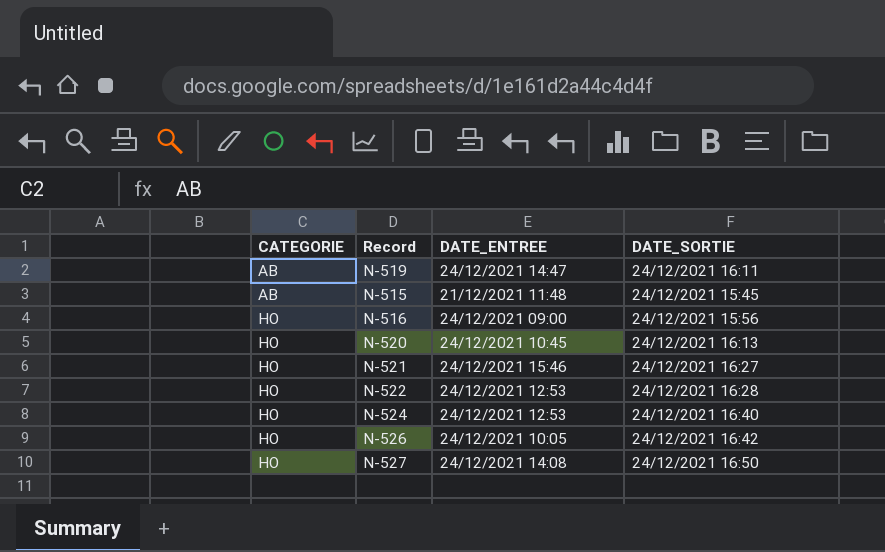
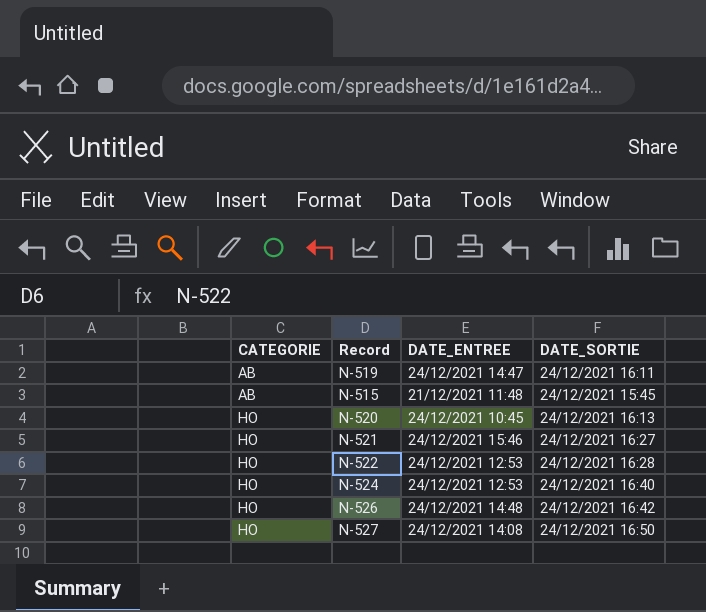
row N-516: HO | 24/12/2021 09:00 | 24/12/2021 15:56 -> none
N-526 | DATE_ENTREE: 24/12/2021 10:05 -> 24/12/2021 14:48

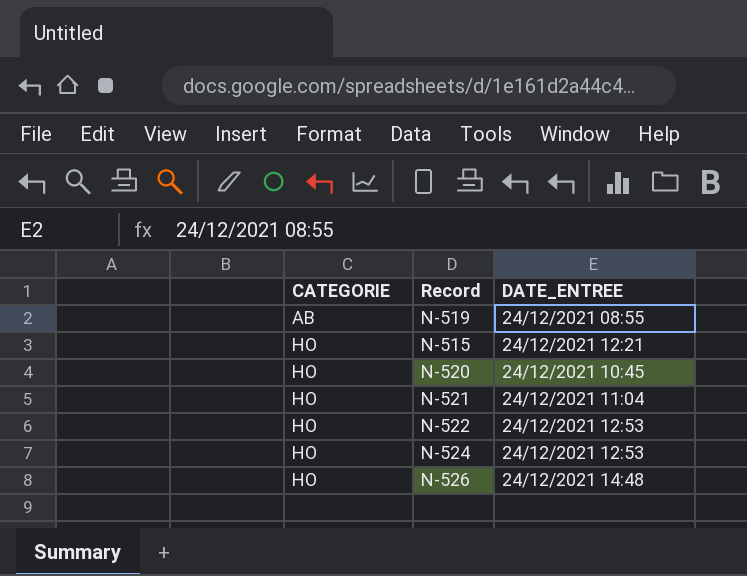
column DATE_SORTIE | position: 4 -> none
row N-527: HO | 24/12/2021 14:08 | 24/12/2021 16:50 -> none
N-519 | DATE_ENTREE: 24/12/2021 14:47 -> 24/12/2021 08:55
N-515 | CATEGORIE: AB -> HO
N-515 | DATE_ENTREE: 21/12/2021 11:48 -> 24/12/2021 12:21
N-521 | DATE_ENTREE: 24/12/2021 15:46 -> 24/12/2021 11:04

